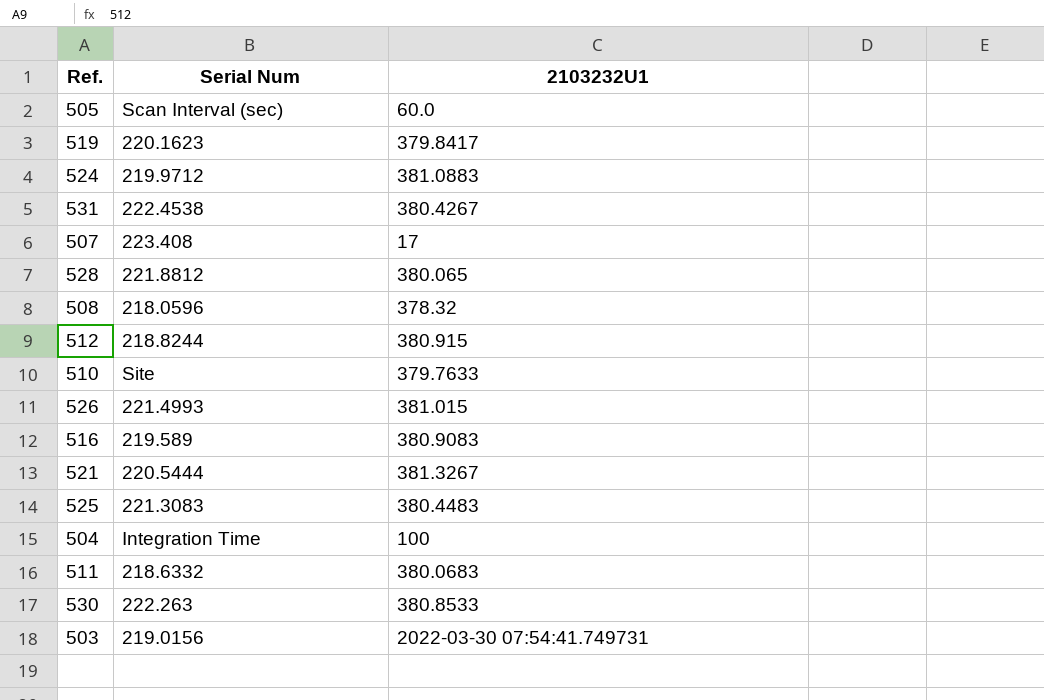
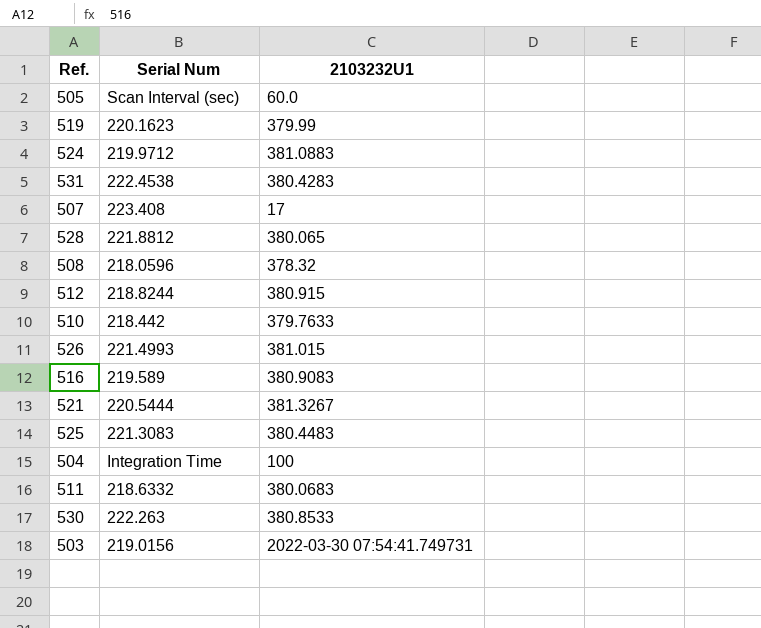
519 | 2103232U1: 379.8417 -> 379.99
531 | 2103232U1: 380.4267 -> 380.4283
510 | Serial Num: Site -> 218.442

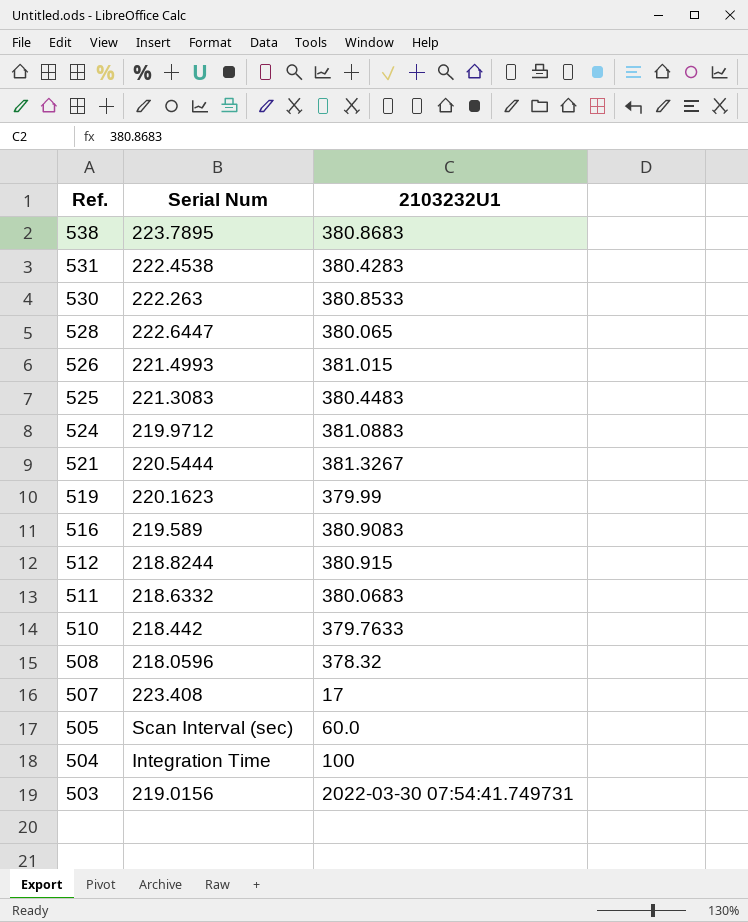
row order: none -> Ref. descending
row 538: none -> 223.7895 | 380.8683
528 | Serial Num: 221.8812 -> 222.6447

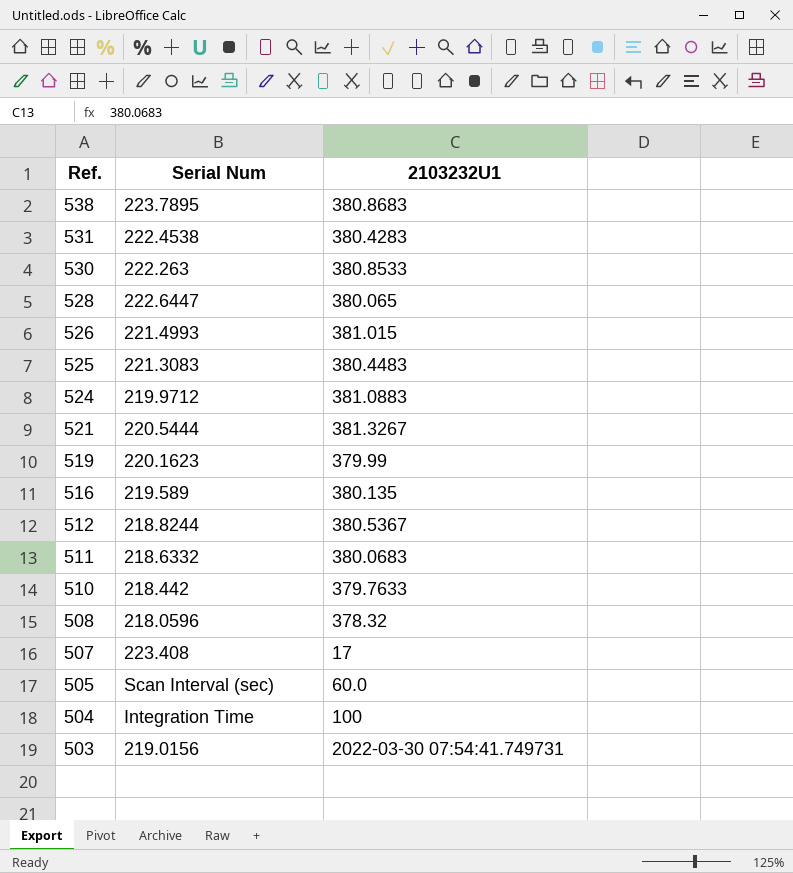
516 | 2103232U1: 380.9083 -> 380.135
512 | 2103232U1: 380.915 -> 380.5367

